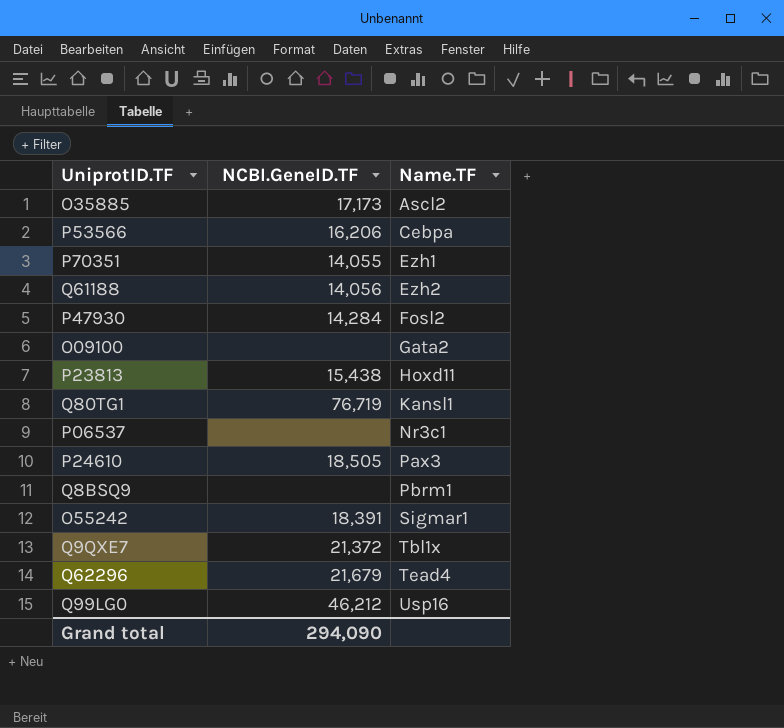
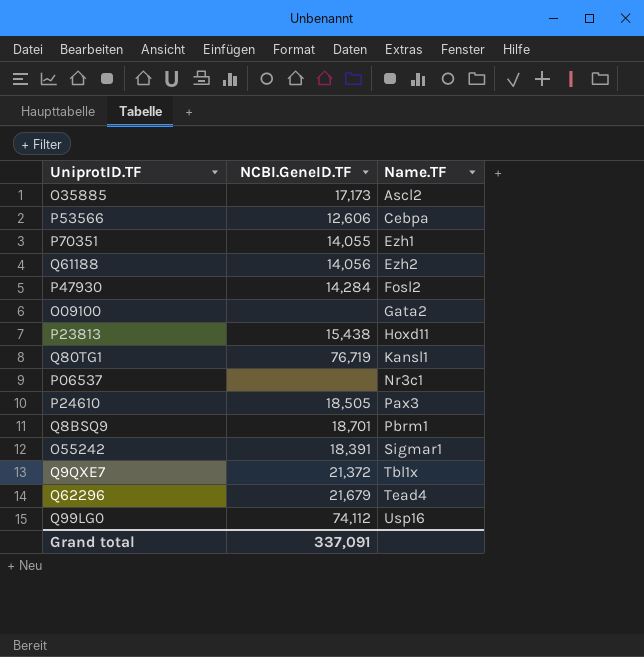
P53566 | NCBI.GeneID.TF: 16,206 -> 12,606
Q8BSQ9 | NCBI.GeneID.TF: none -> 18,701
Q99LG0 | NCBI.GeneID.TF: 46,212 -> 74,112
Grand total | NCBI.GeneID.TF: 294,090 -> 337,091

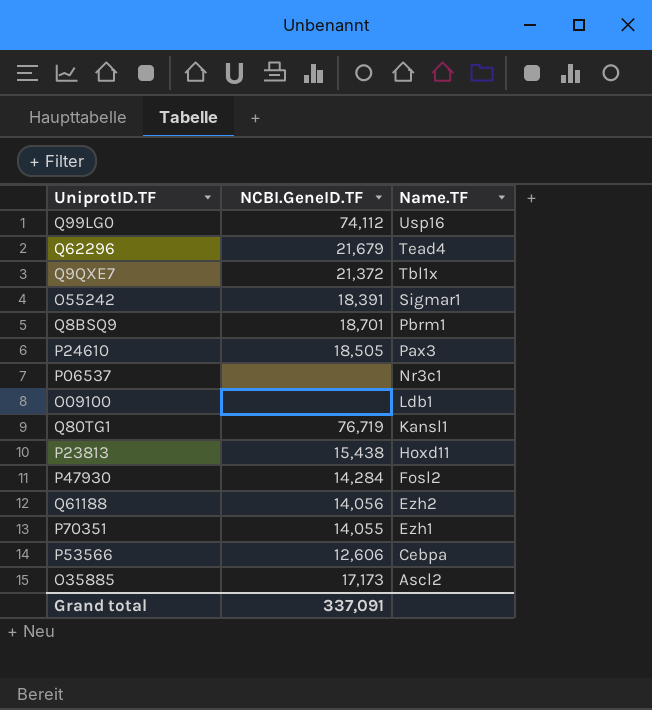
row order: Name.TF ascending -> Name.TF descending
O09100 | Name.TF: Gata2 -> Ldb1

